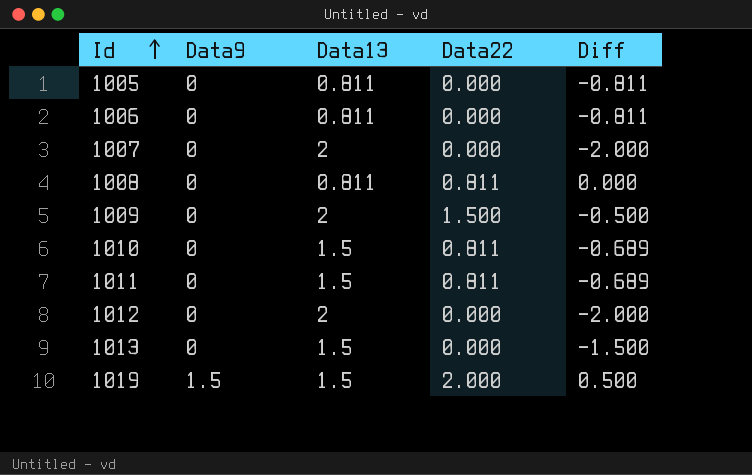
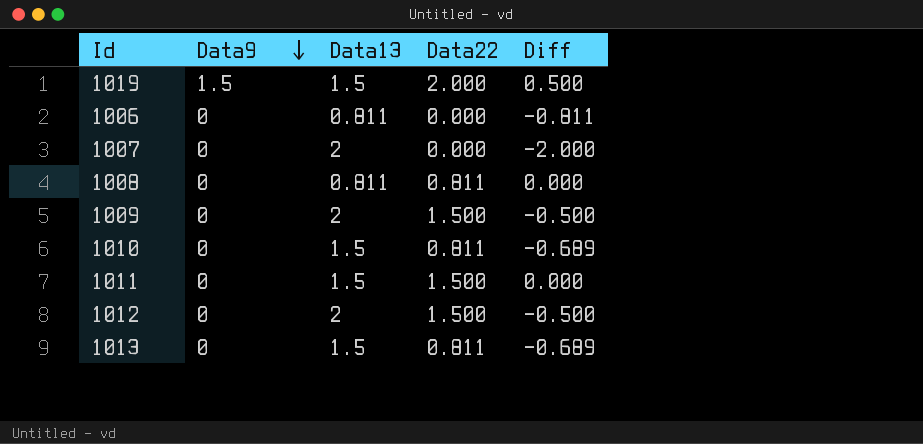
row order: Id ascending -> Data9 descending
row 1005: 0 | 0.811 | 0.000 | -0.811 -> none
1011 | Data22: 0.811 -> 1.500
1011 | Diff: -0.689 -> 0.000
1012 | Data22: 0.000 -> 1.500
1012 | Diff: -2.000 -> -0.500
1013 | Data22: 0.000 -> 0.811
1013 | Diff: -1.500 -> -0.689

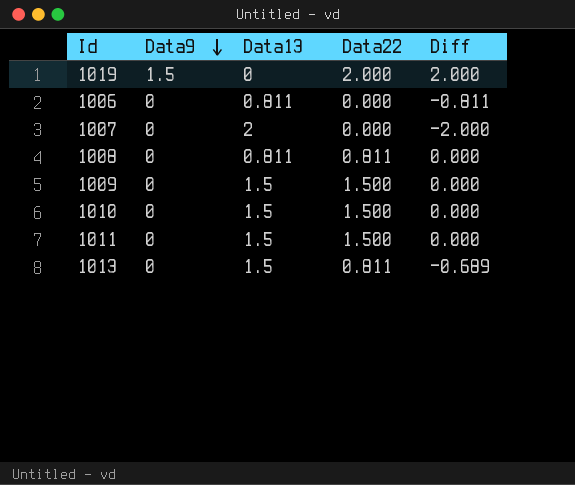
row 1012: 0 | 2 | 1.500 | -0.500 -> none
1019 | Data13: 1.5 -> 0
1019 | Diff: 0.500 -> 2.000
1009 | Data13: 2 -> 1.5
1009 | Diff: -0.500 -> 0.000
1010 | Data22: 0.811 -> 1.500
1010 | Diff: -0.689 -> 0.000

